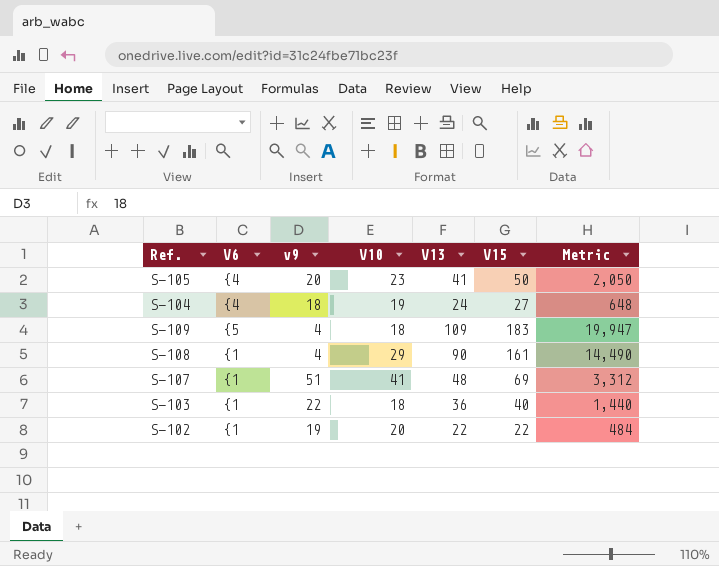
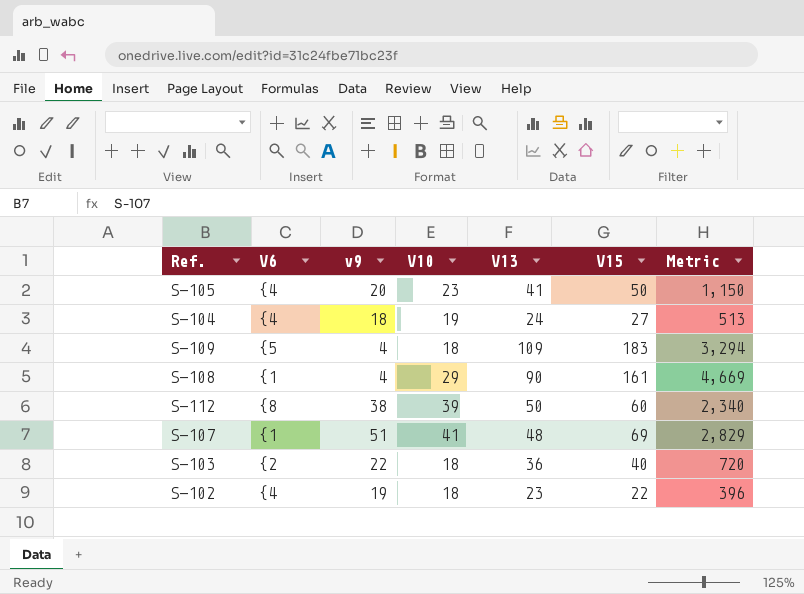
column Metric | formula: [V13] * [V15] -> [V10] * [V15]
row S-112: none -> {8 | 38 | 39 | 50 | 60 | 2,340
S-103 | V6: {1 -> {2
S-102 | V6: {1 -> {4
S-102 | V10: 20 -> 18
S-102 | V13: 22 -> 23

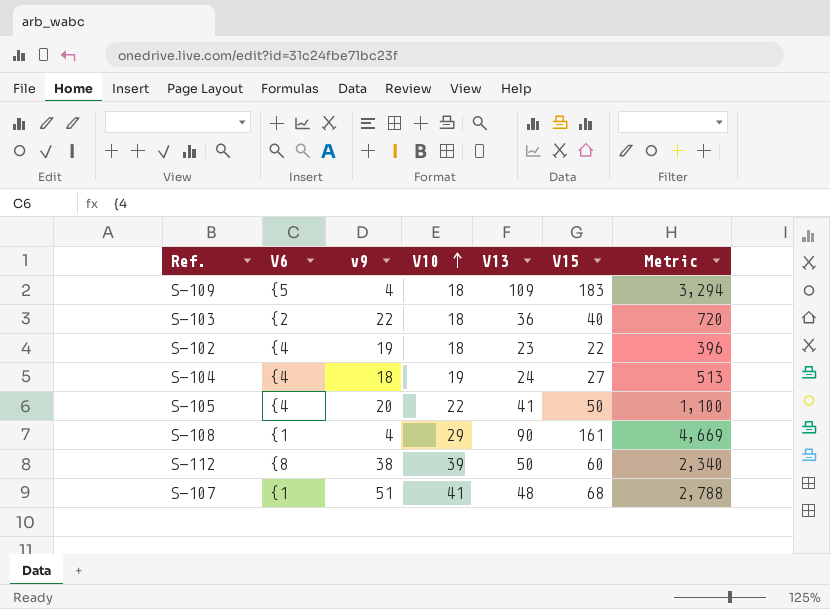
row order: none -> V10 ascending
S-105 | V10: 23 -> 22
S-105 | Metric: 1,150 -> 1,100
S-107 | V15: 69 -> 68
S-107 | Metric: 2,829 -> 2,788

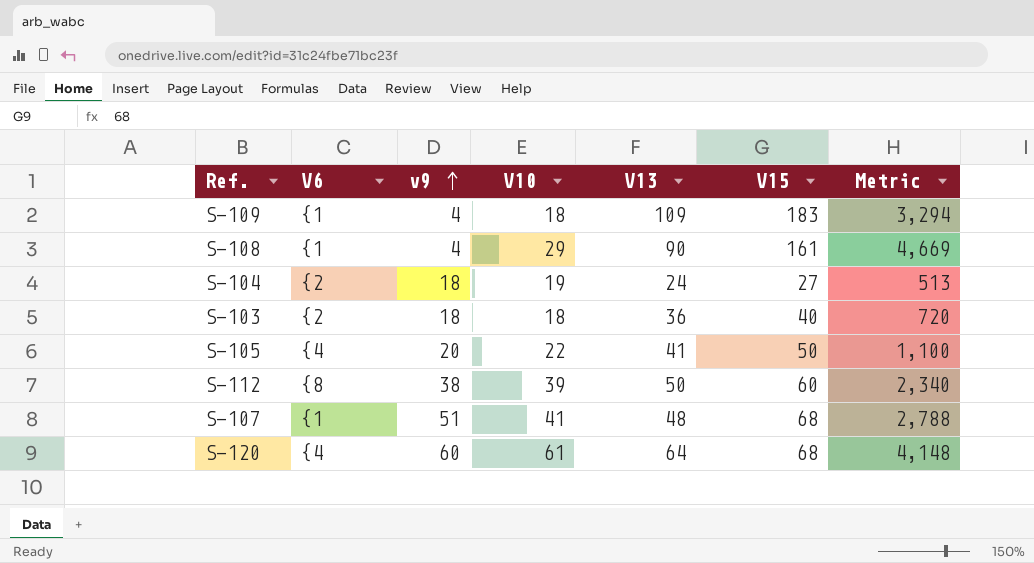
row order: V10 ascending -> v9 ascending
row S-102: {4 | 19 | 18 | 23 | 22 | 396 -> none
S-109 | V6: {5 -> {1
S-104 | V6: {4 -> {2
S-103 | v9: 22 -> 18
row S-120: none -> {4 | 60 | 61 | 64 | 68 | 4,148

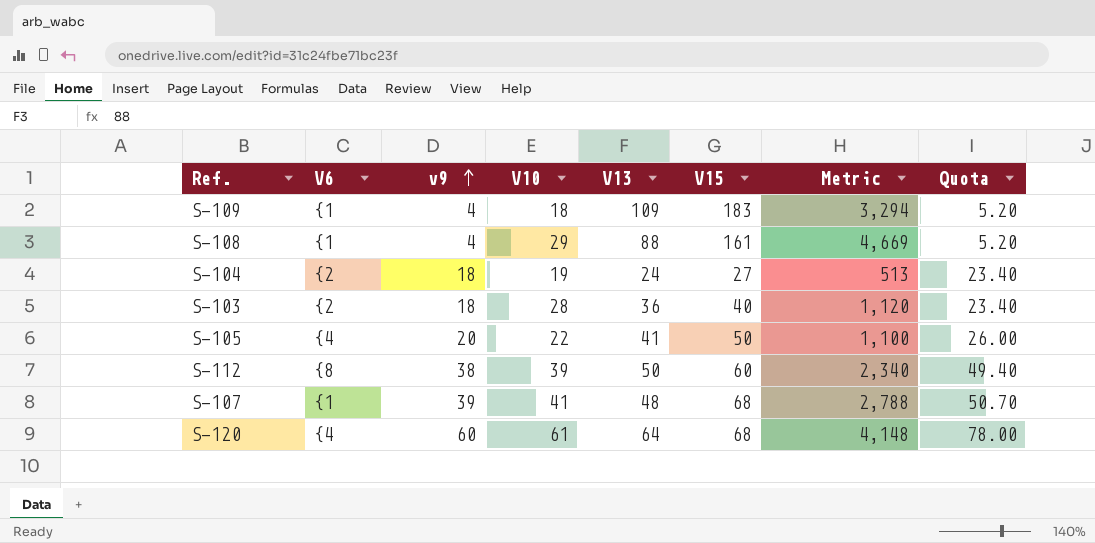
column Quota | formula: none -> [v9] * 1.3
S-108 | V13: 90 -> 88
S-103 | V10: 18 -> 28
S-103 | Metric: 720 -> 1,120
S-107 | v9: 51 -> 39

